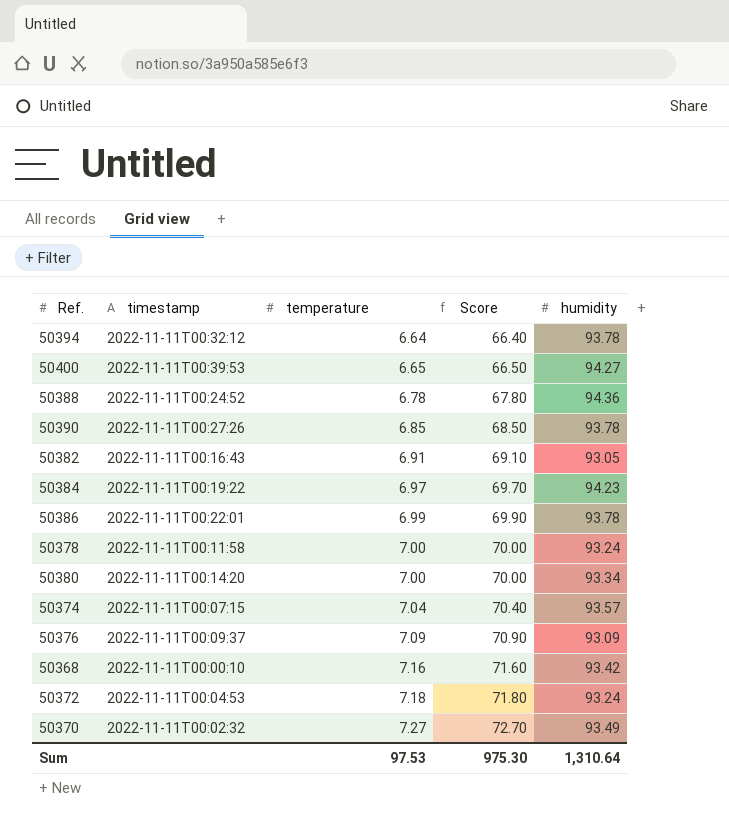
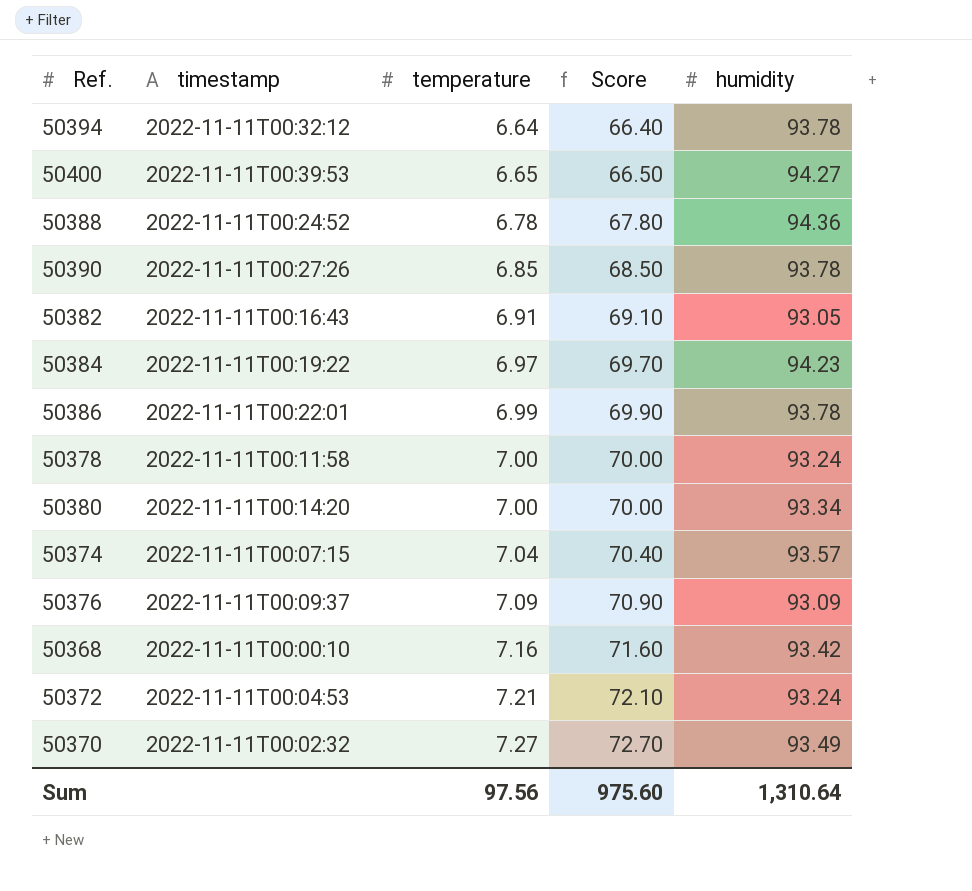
50372 | temperature: 7.18 -> 7.21
50372 | Score: 71.80 -> 72.10
Sum | temperature: 97.53 -> 97.56
Sum | Score: 975.30 -> 975.60

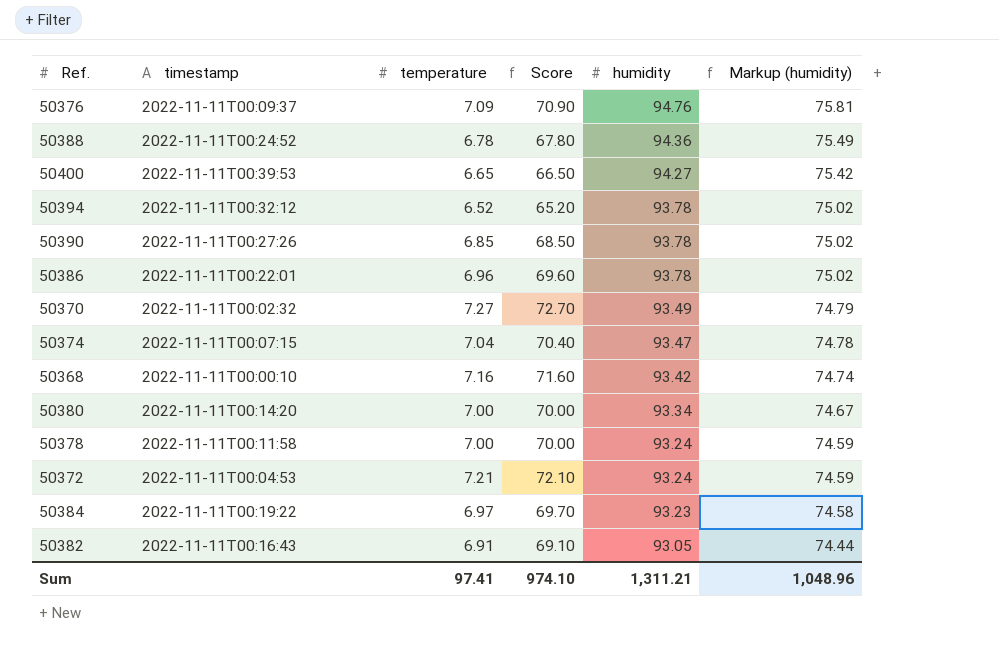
row order: temperature ascending -> humidity descending
column Markup (humidity) | formula: none -> [humidity] * 0.8
50376 | humidity: 93.09 -> 94.76
50394 | temperature: 6.64 -> 6.52
50394 | Score: 66.40 -> 65.20
50386 | temperature: 6.99 -> 6.96
50386 | Score: 69.90 -> 69.60
50374 | humidity: 93.57 -> 93.47
50384 | humidity: 94.23 -> 93.23
Sum | temperature: 97.56 -> 97.41
Sum | Score: 975.60 -> 974.10
Sum | humidity: 1,310.64 -> 1,311.21

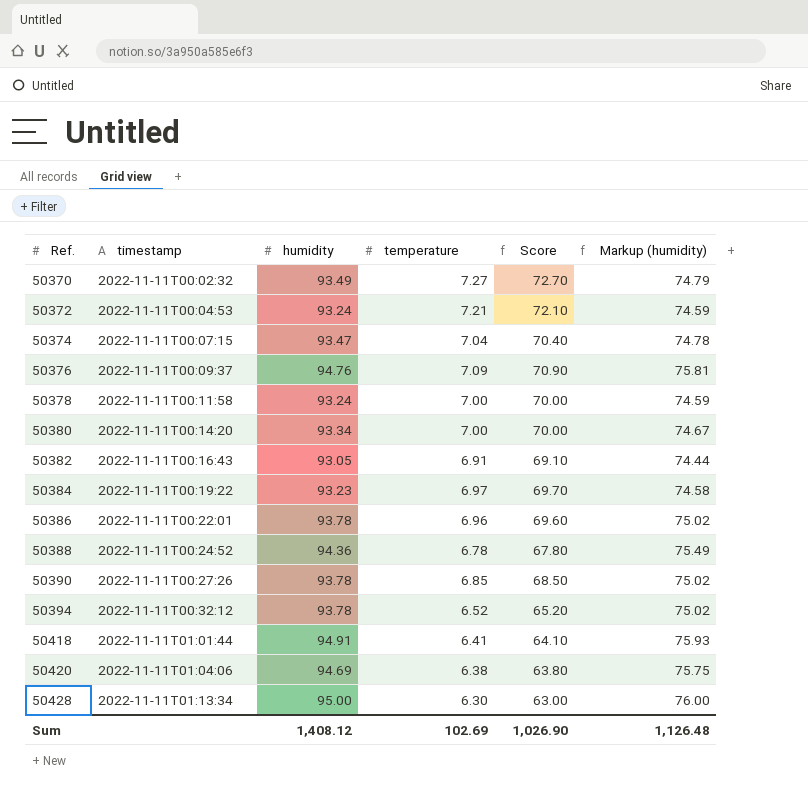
row order: humidity descending -> Ref. ascending
column humidity | position: 5 -> 3
row 50400: 2022-11-11T00:39:53 | 6.65 | 66.50 | 94.27 | 75.42 -> none
row 50368: 2022-11-11T00:00:10 | 7.16 | 71.60 | 93.42 | 74.74 -> none
row 50418: none -> 2022-11-11T01:01:44 | 94.91 | 6.41 | 64.10 | 75.93
row 50420: none -> 2022-11-11T01:04:06 | 94.69 | 6.38 | 63.80 | 75.75
row 50428: none -> 2022-11-11T01:13:34 | 95.00 | 6.30 | 63.00 | 76.00
Sum | humidity: 1,311.21 -> 1,408.12
Sum | temperature: 97.41 -> 102.69
Sum | Score: 974.10 -> 1,026.90
Sum | Markup (humidity): 1,048.96 -> 1,126.48

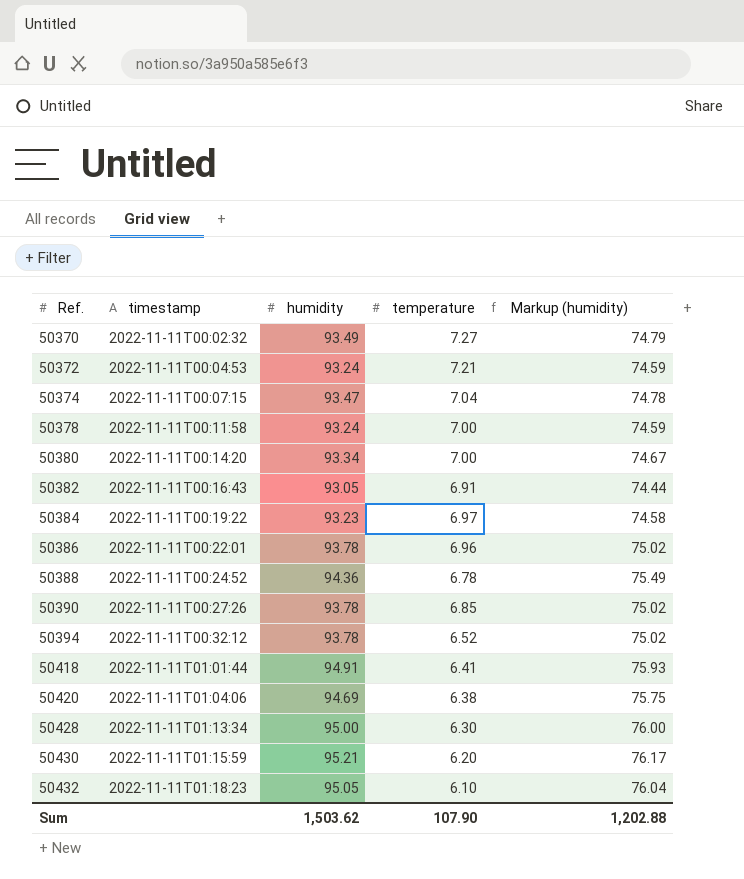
column Score | formula: [temperature] * 10 -> none
row 50376: 2022-11-11T00:09:37 | 94.76 | 7.09 | 70.90 | 75.81 -> none
row 50430: none -> 2022-11-11T01:15:59 | 95.21 | 6.20 | 76.17
row 50432: none -> 2022-11-11T01:18:23 | 95.05 | 6.10 | 76.04
Sum | humidity: 1,408.12 -> 1,503.62
Sum | temperature: 102.69 -> 107.90
Sum | Markup (humidity): 1,126.48 -> 1,202.88

